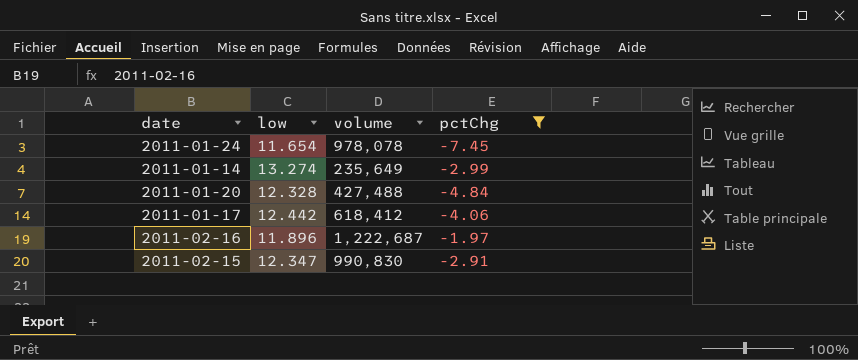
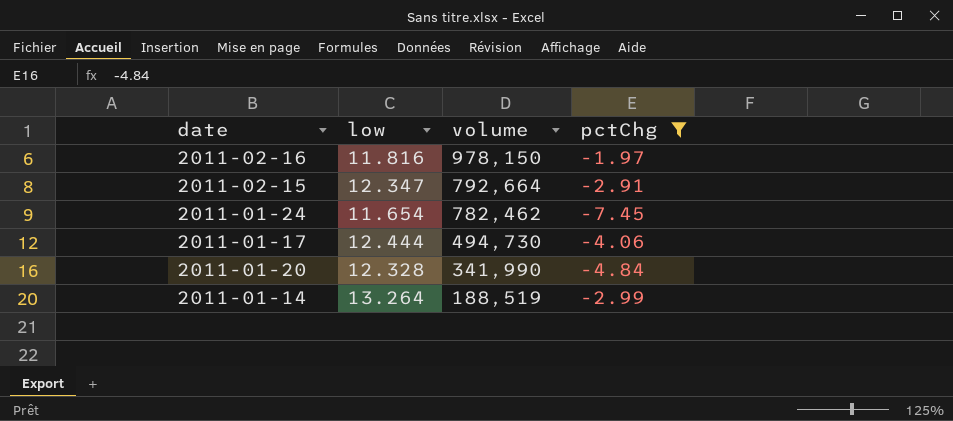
row order: none -> volume descending
2011-02-16 | low: 11.896 -> 11.816
2011-02-16 | volume: 1,222,687 -> 978,150
2011-02-15 | volume: 990,830 -> 792,664
2011-01-24 | volume: 978,078 -> 782,462
2011-01-17 | low: 12.442 -> 12.444
2011-01-17 | volume: 618,412 -> 494,730
2011-01-20 | volume: 427,488 -> 341,990
2011-01-14 | low: 13.274 -> 13.264
2011-01-14 | volume: 235,649 -> 188,519

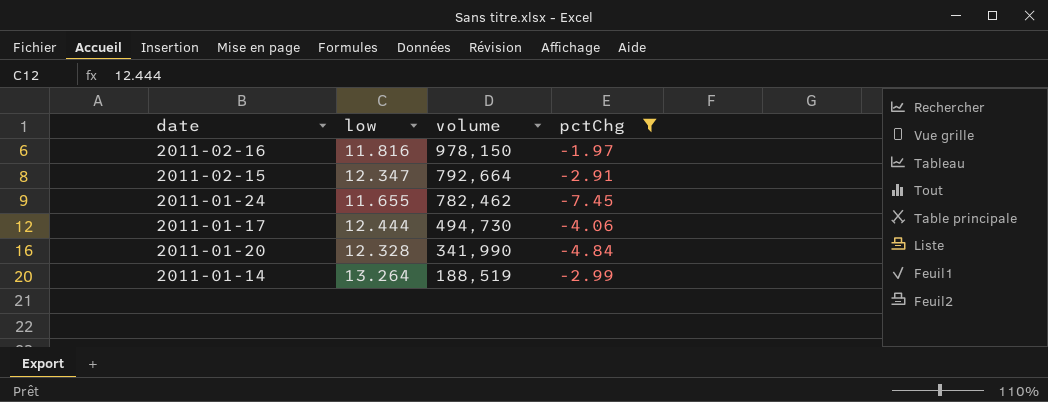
2011-01-24 | low: 11.654 -> 11.655

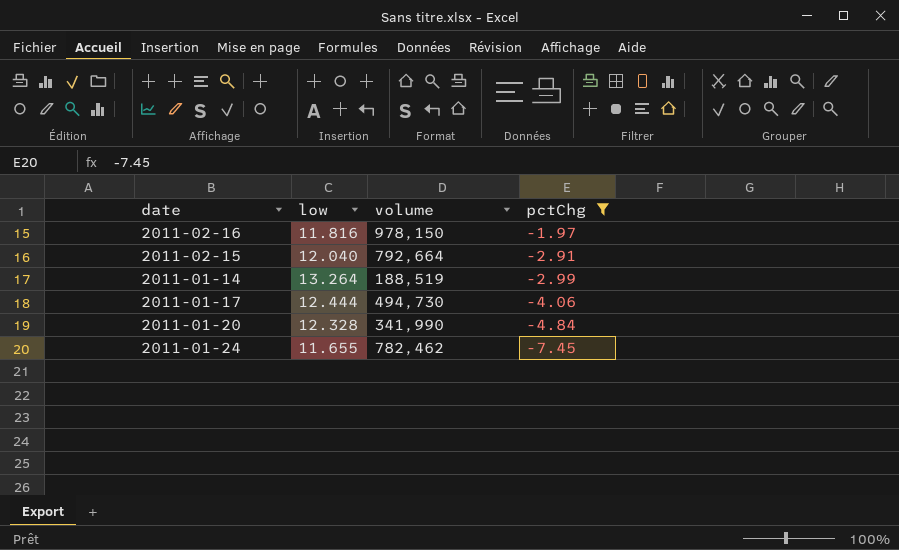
row order: volume descending -> pctChg descending
2011-02-15 | low: 12.347 -> 12.040

